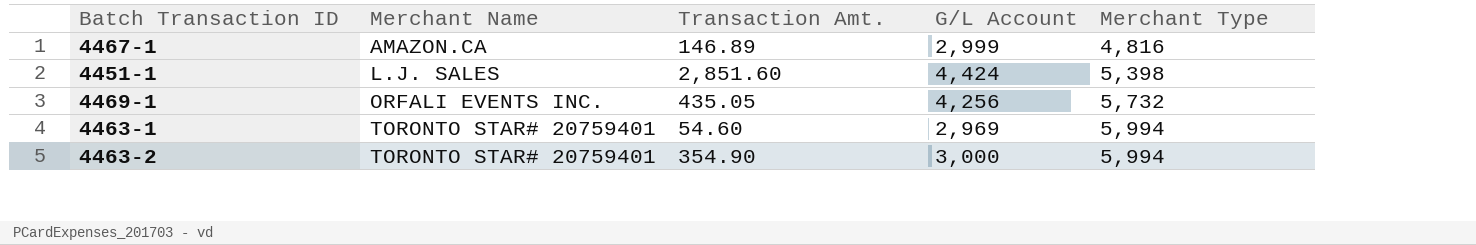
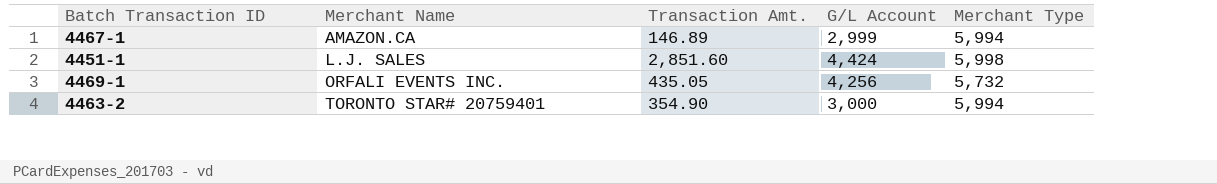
row 4463-1: TORONTO STAR# 20759401 | 54.60 | 2,969 | 5,994 -> none
4467-1 | Merchant Type: 4,816 -> 5,994
4451-1 | Merchant Type: 5,398 -> 5,998

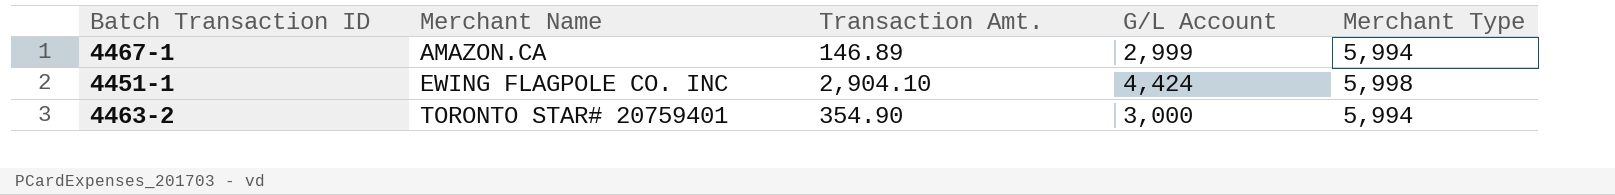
row 4469-1: ORFALI EVENTS INC. | 435.05 | 4,256 | 5,732 -> none
4451-1 | Merchant Name: L.J. SALES -> EWING FLAGPOLE CO. INC
4451-1 | Transaction Amt.: 2,851.60 -> 2,904.10

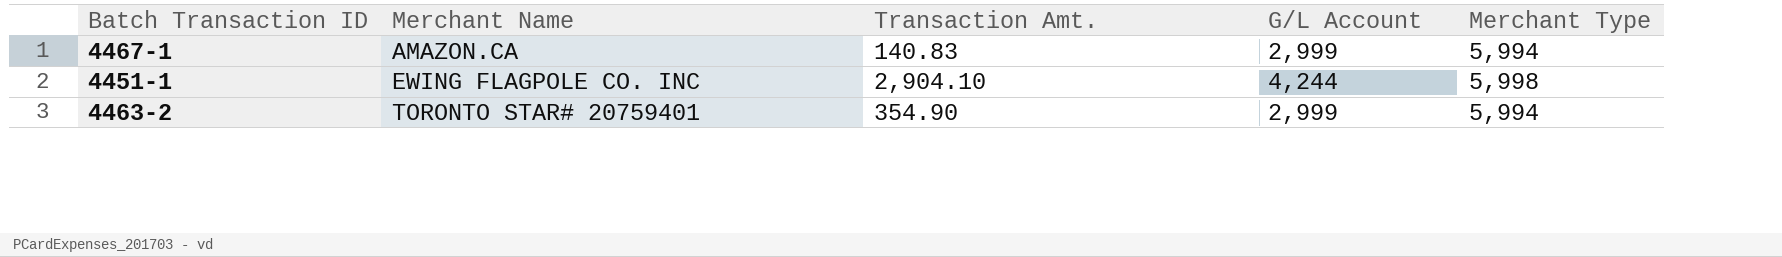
4467-1 | Transaction Amt.: 146.89 -> 140.83
4451-1 | G/L Account: 4,424 -> 4,244
4463-2 | G/L Account: 3,000 -> 2,999

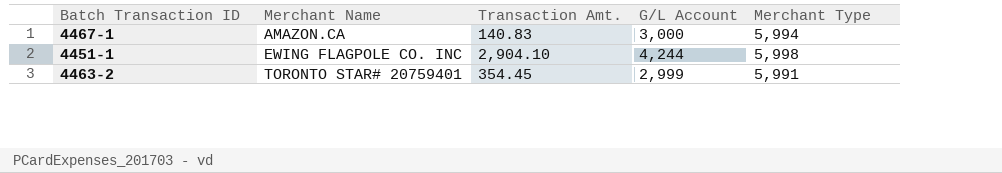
4467-1 | G/L Account: 2,999 -> 3,000
4463-2 | Transaction Amt.: 354.90 -> 354.45
4463-2 | Merchant Type: 5,994 -> 5,991

